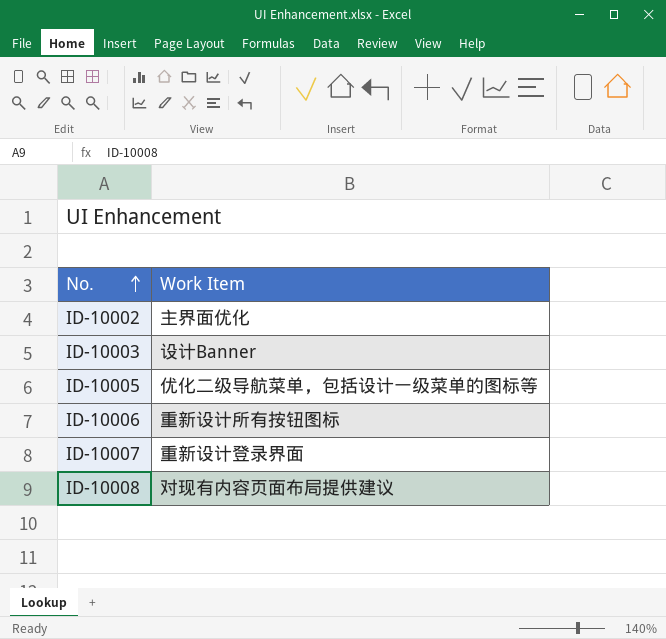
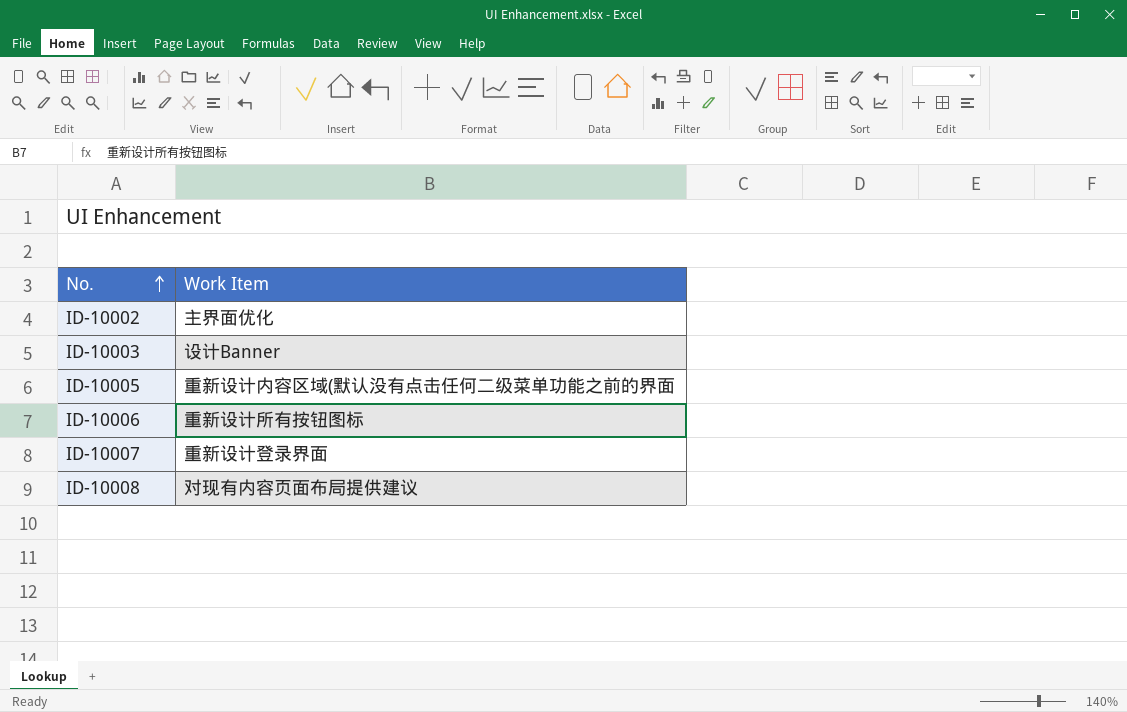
ID-10005 | Work Item: 优化二级导航菜单，包括设计一级菜单的图标等 -> 重新设计内容区域(默认没有点击任何二级菜单功能之前的界面

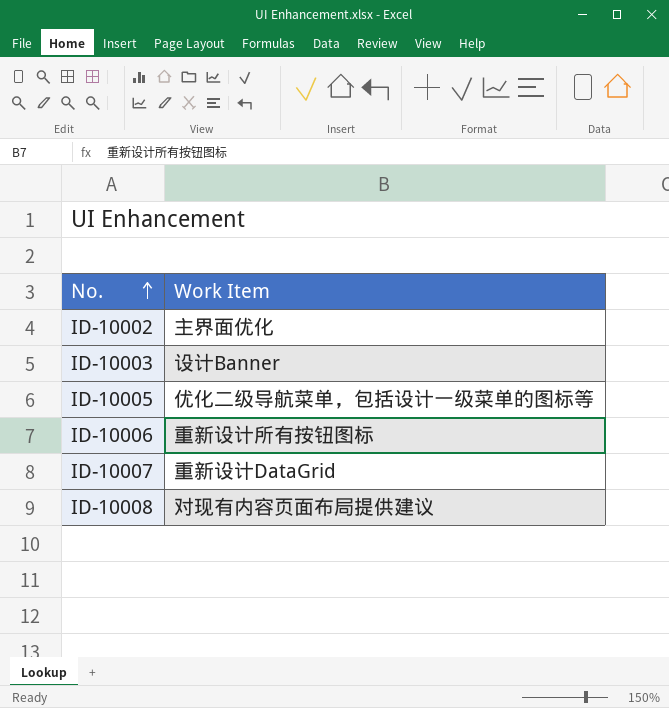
ID-10005 | Work Item: 重新设计内容区域(默认没有点击任何二级菜单功能之前的界面 -> 优化二级导航菜单，包括设计一级菜单的图标等
ID-10007 | Work Item: 重新设计登录界面 -> 重新设计DataGrid

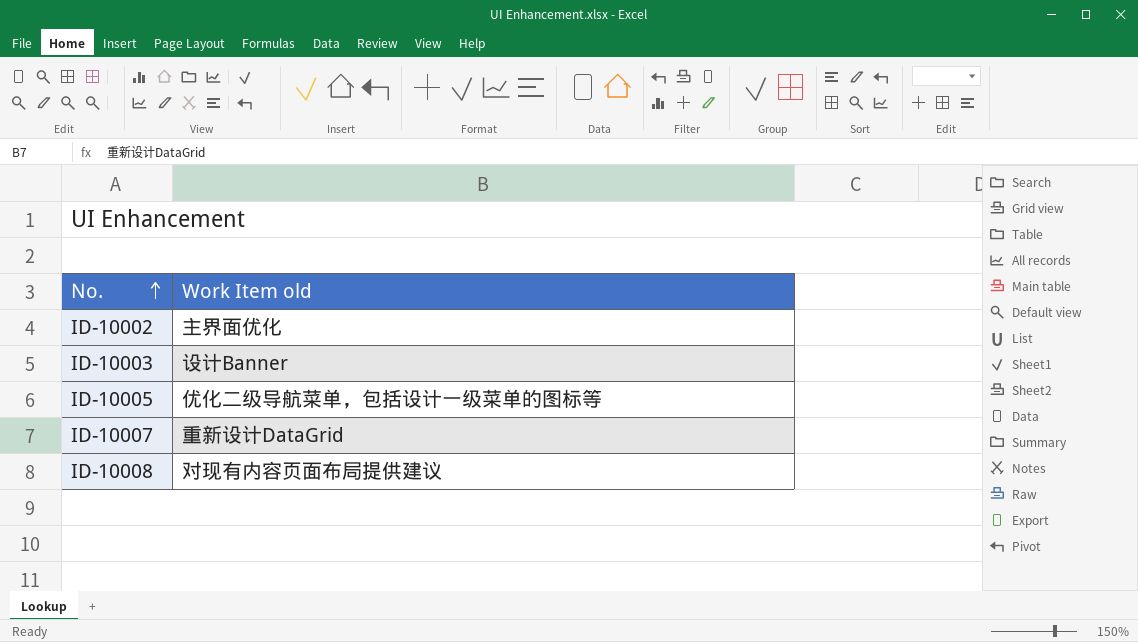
column name: Work Item -> Work Item old
row ID-10006: 重新设计所有按钮图标 -> none

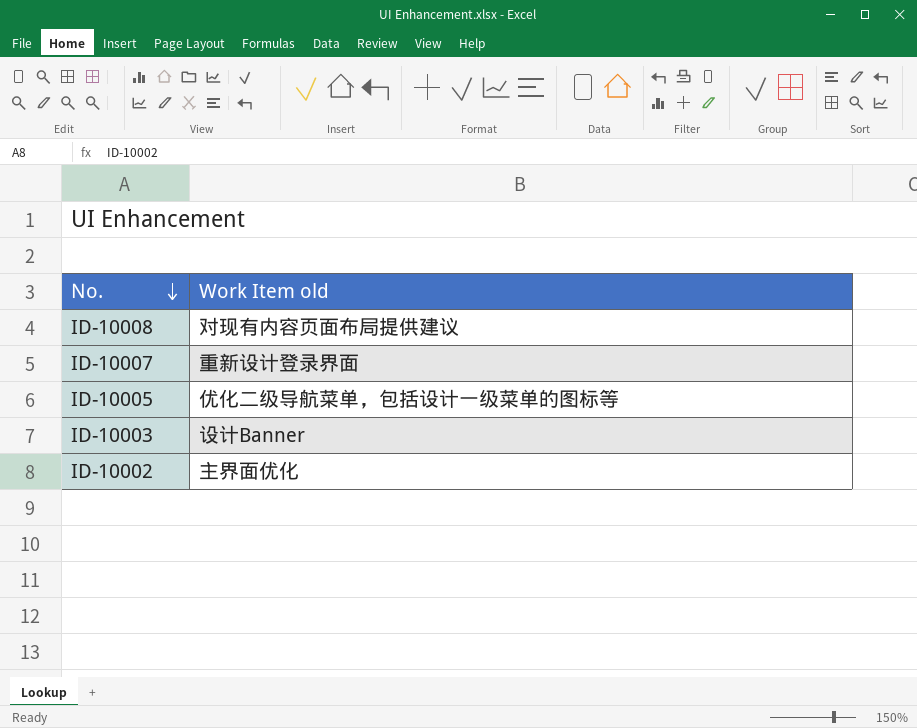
row order: No. ascending -> No. descending
ID-10007 | Work Item old: 重新设计DataGrid -> 重新设计登录界面

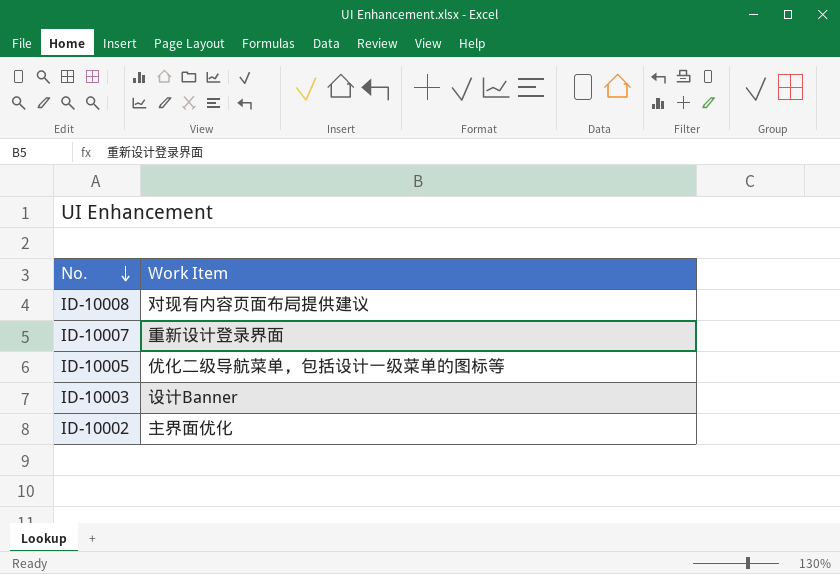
column name: Work Item old -> Work Item

